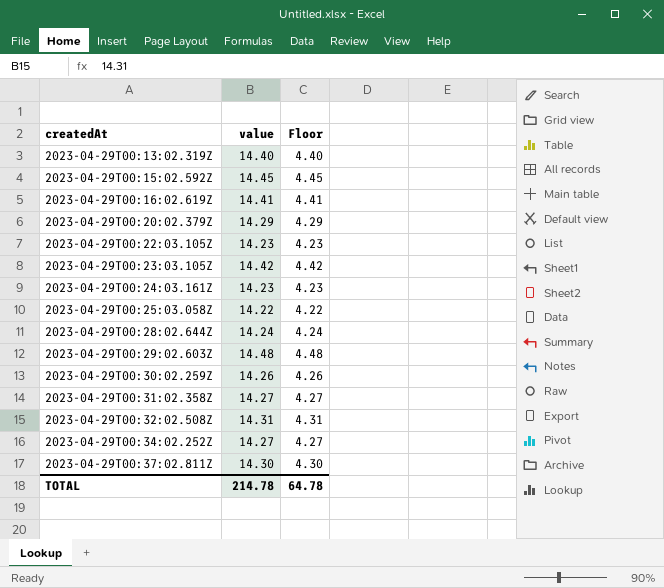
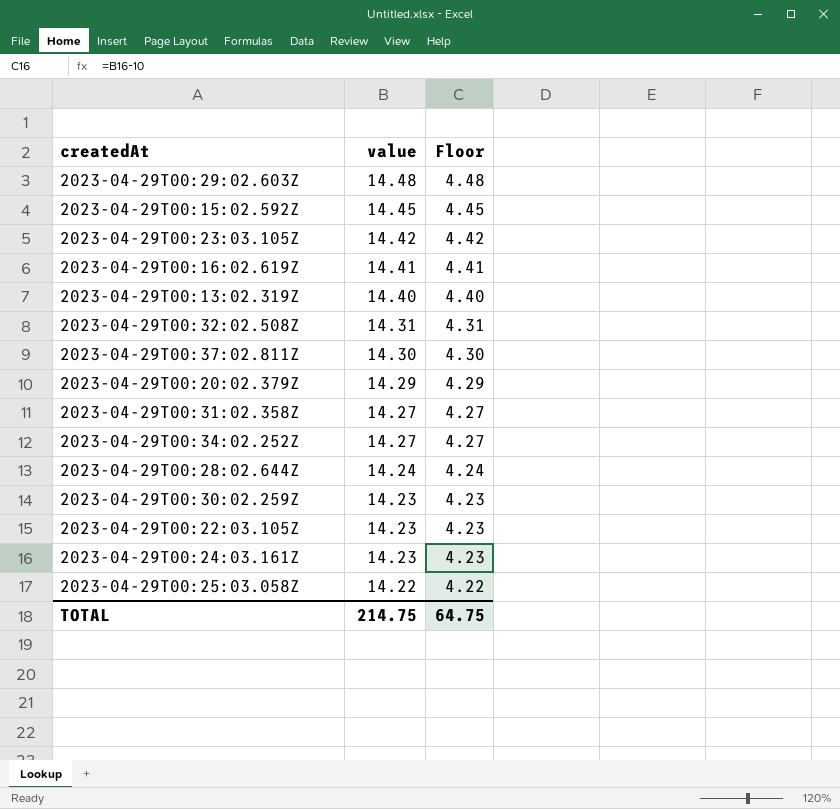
row order: createdAt ascending -> value descending
2023-04-29T00:30:02.259Z | value: 14.26 -> 14.23
2023-04-29T00:30:02.259Z | Floor: 4.26 -> 4.23
TOTAL | value: 214.78 -> 214.75
TOTAL | Floor: 64.78 -> 64.75

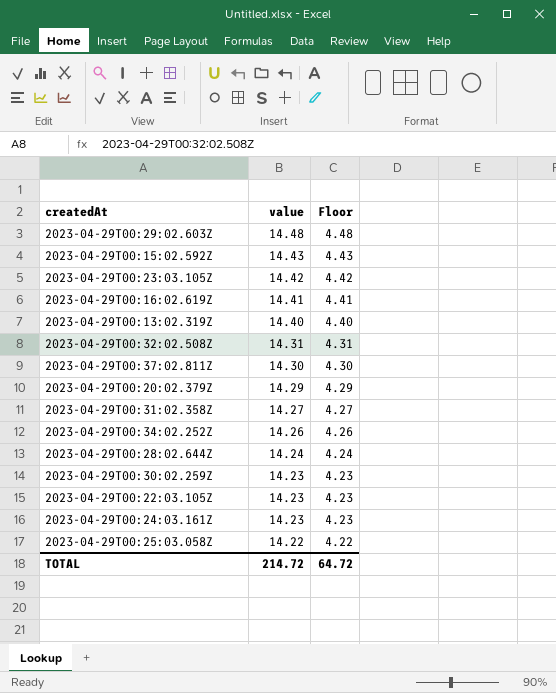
2023-04-29T00:15:02.592Z | value: 14.45 -> 14.43
2023-04-29T00:15:02.592Z | Floor: 4.45 -> 4.43
2023-04-29T00:34:02.252Z | value: 14.27 -> 14.26
2023-04-29T00:34:02.252Z | Floor: 4.27 -> 4.26
TOTAL | value: 214.75 -> 214.72
TOTAL | Floor: 64.75 -> 64.72

